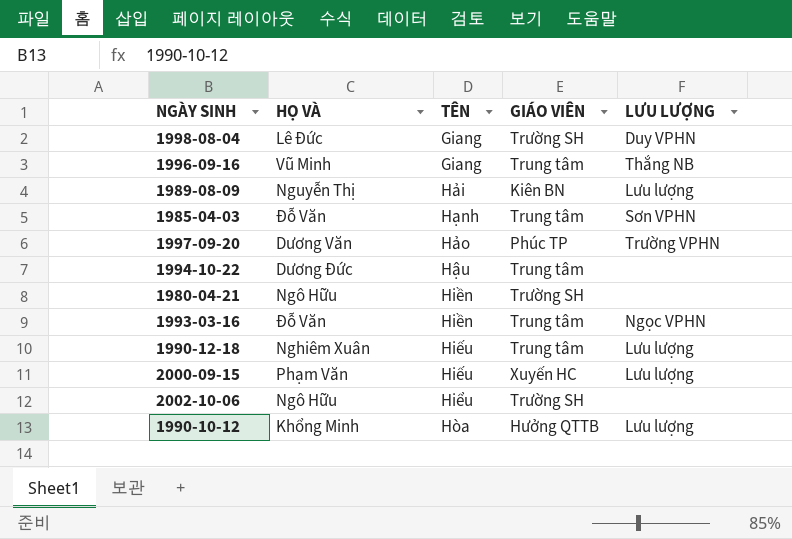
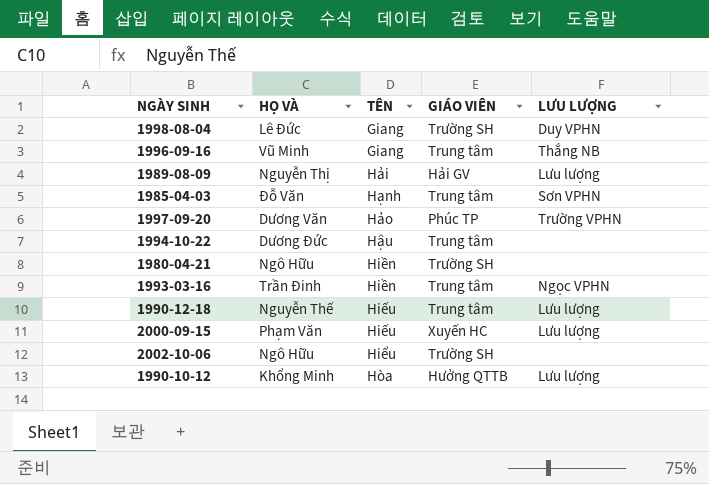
1989-08-09 | GIÁO VIÊN: Kiên BN -> Hải GV
1993-03-16 | HỌ VÀ: Đỗ Văn -> Trần Đinh
1990-12-18 | HỌ VÀ: Nghiêm Xuân -> Nguyễn Thế

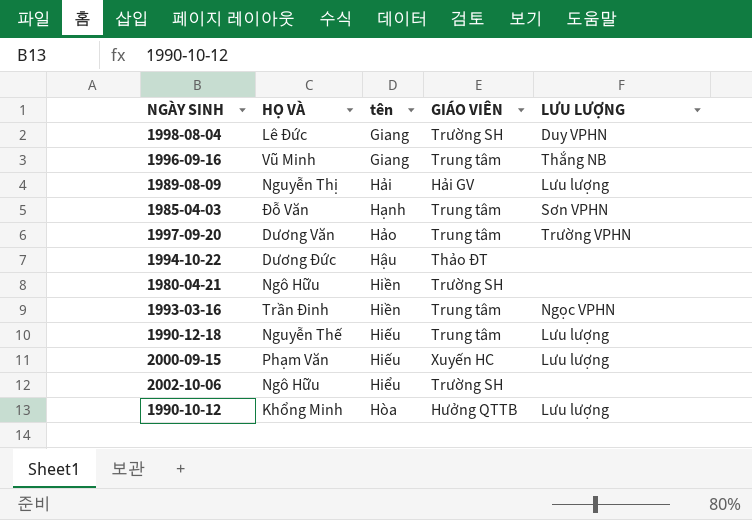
column name: TÊN -> tên
1997-09-20 | GIÁO VIÊN: Phúc TP -> Trung tâm
1994-10-22 | GIÁO VIÊN: Trung tâm -> Thảo ĐT

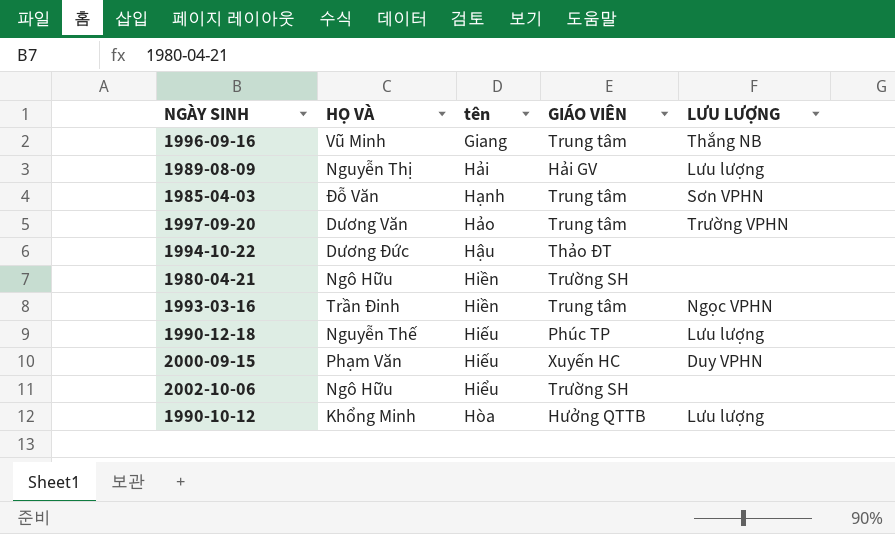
row 1998-08-04: Lê Đức | Giang | Trường SH | Duy VPHN -> none
1990-12-18 | GIÁO VIÊN: Trung tâm -> Phúc TP
2000-09-15 | LƯU LƯỢNG: Lưu lượng -> Duy VPHN

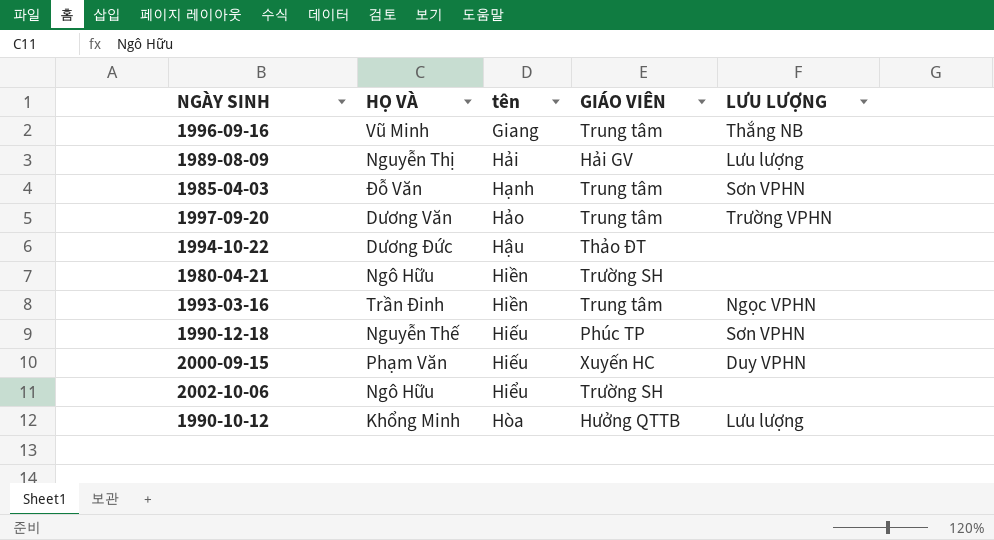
1990-12-18 | LƯU LƯỢNG: Lưu lượng -> Sơn VPHN

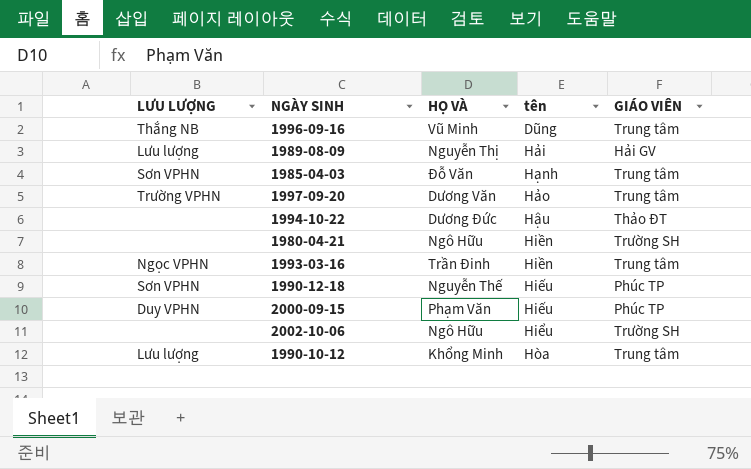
column LƯU LƯỢNG | position: 5 -> 1
1996-09-16 | tên: Giang -> Dũng
2000-09-15 | GIÁO VIÊN: Xuyến HC -> Phúc TP
1990-10-12 | GIÁO VIÊN: Hưởng QTTB -> Trung tâm

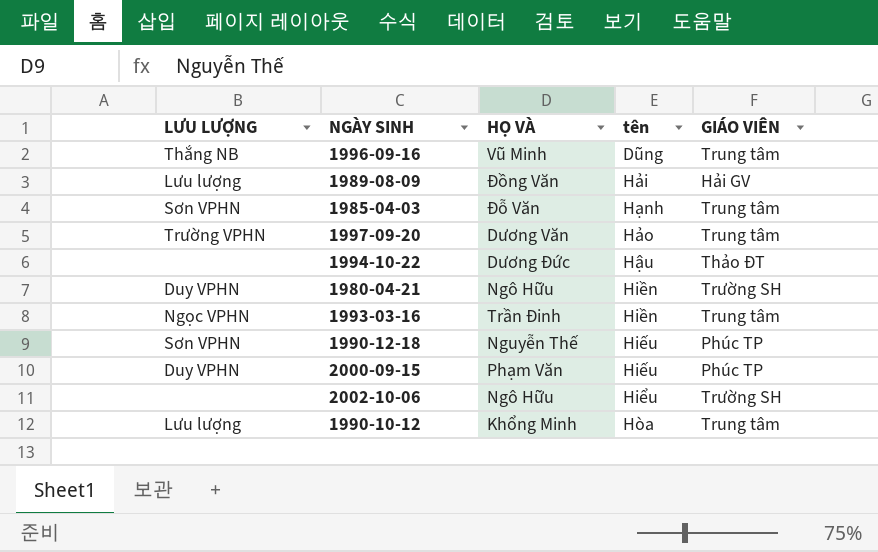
1989-08-09 | HỌ VÀ: Nguyễn Thị -> Đồng Văn
1980-04-21 | LƯU LƯỢNG: none -> Duy VPHN

